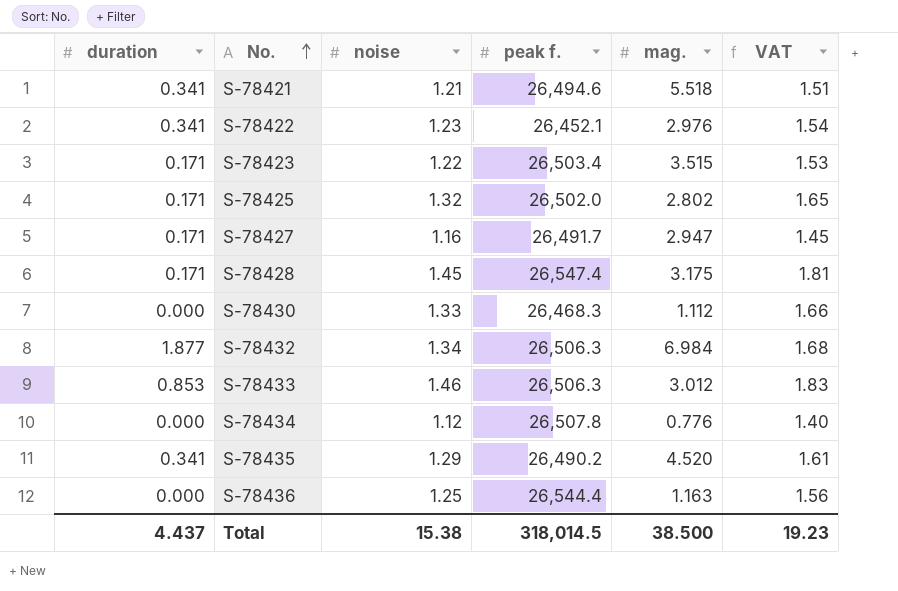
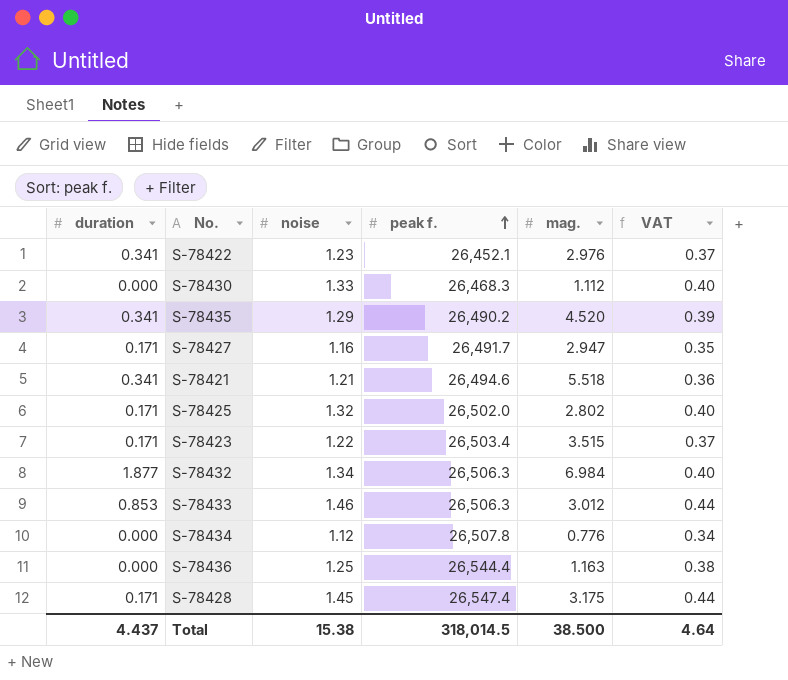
row order: No. ascending -> peak f. ascending
column VAT | formula: [noise] * 1.25 -> [noise] * 0.3
Total | VAT: 19.23 -> 4.64

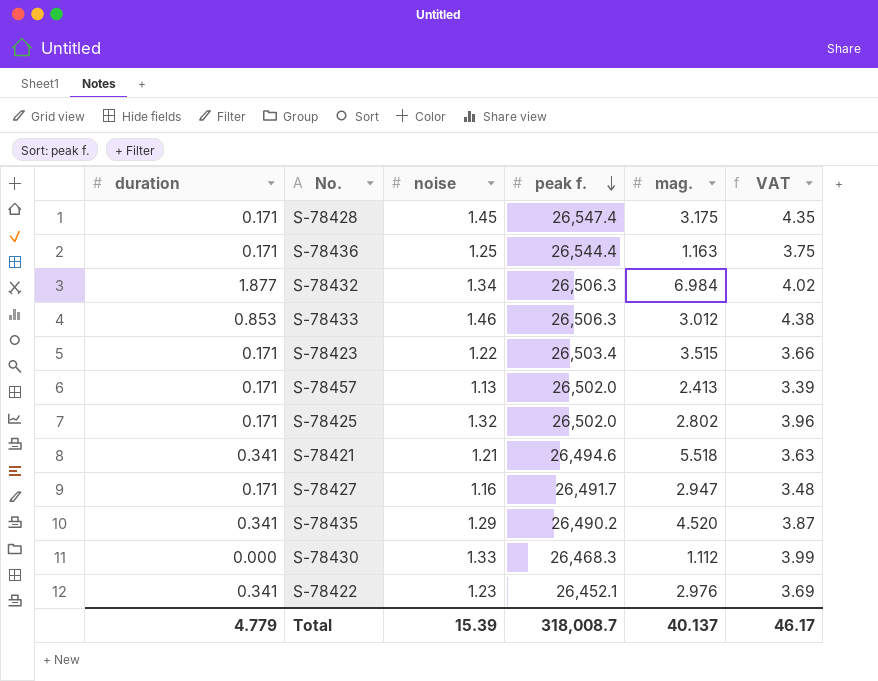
row order: peak f. ascending -> peak f. descending
column VAT | formula: [noise] * 0.3 -> [noise] * 3
row S-78434: 0.000 | 1.12 | 26,507.8 | 0.776 | 0.34 -> none
S-78436 | duration: 0.000 -> 0.171
row S-78457: none -> 0.171 | 1.13 | 26,502.0 | 2.413 | 3.39
Total | duration: 4.437 -> 4.779
Total | noise: 15.38 -> 15.39
Total | peak f.: 318,014.5 -> 318,008.7
Total | mag.: 38.500 -> 40.137
Total | VAT: 4.64 -> 46.17

